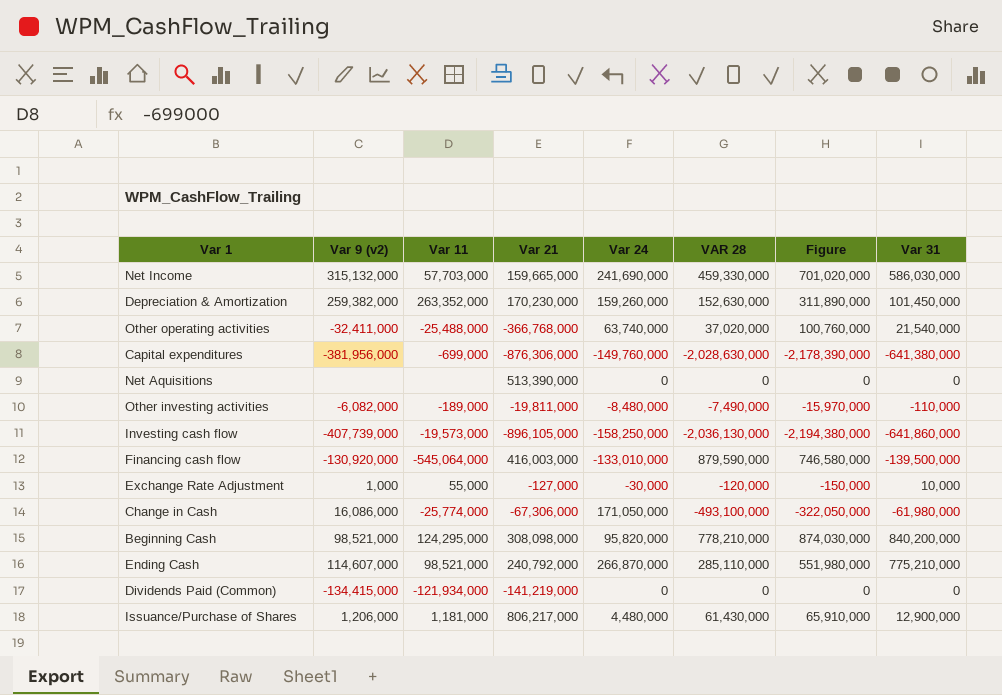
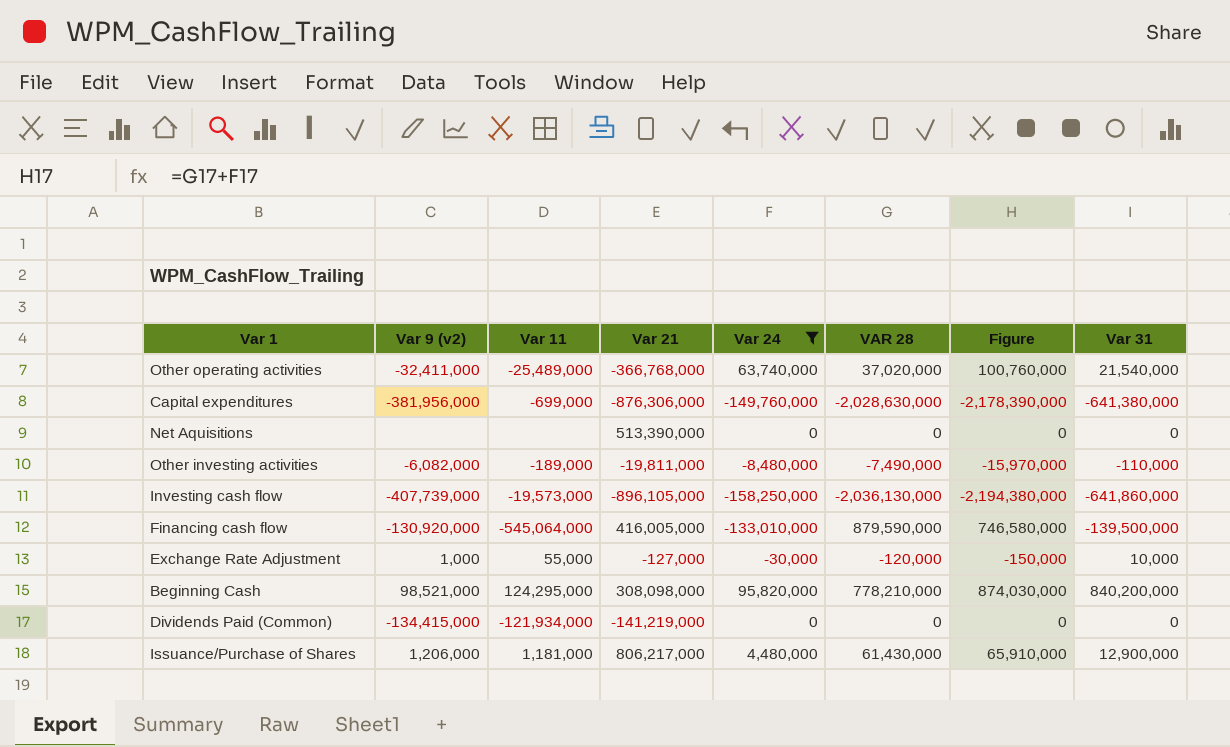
filter: none -> Var 24 <= 95,820,000
Other operating activities | Var 11: -25,488,000 -> -25,489,000
Financing cash flow | Var 21: 416,003,000 -> 416,005,000

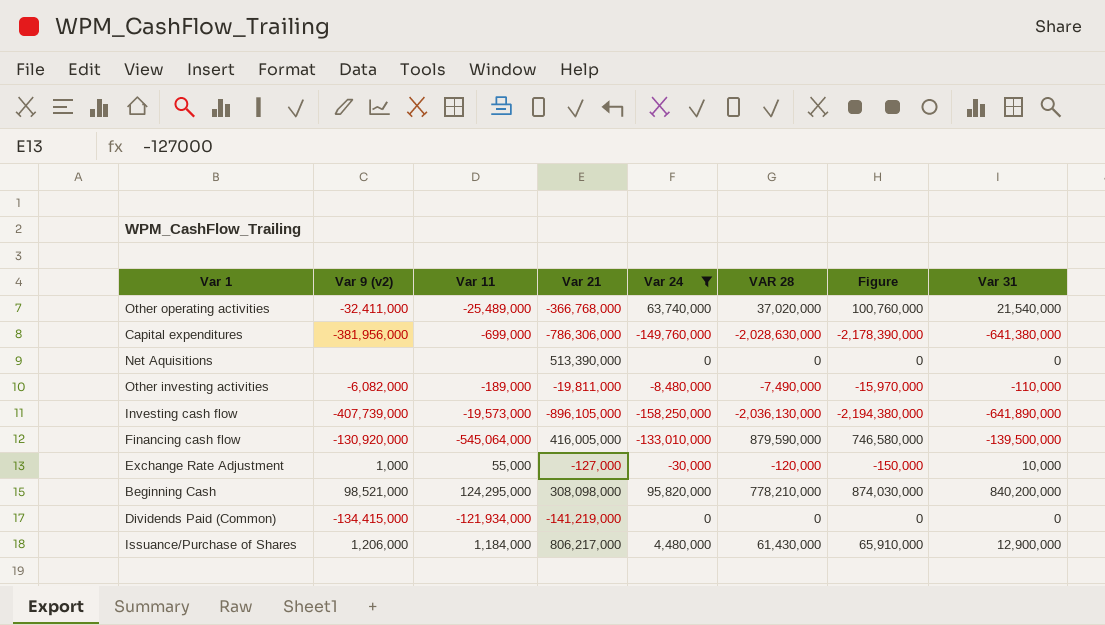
Capital expenditures | Var 21: -876,306,000 -> -786,306,000
Investing cash flow | Var 31: -641,860,000 -> -641,890,000
Issuance/Purchase of Shares | Var 11: 1,181,000 -> 1,184,000

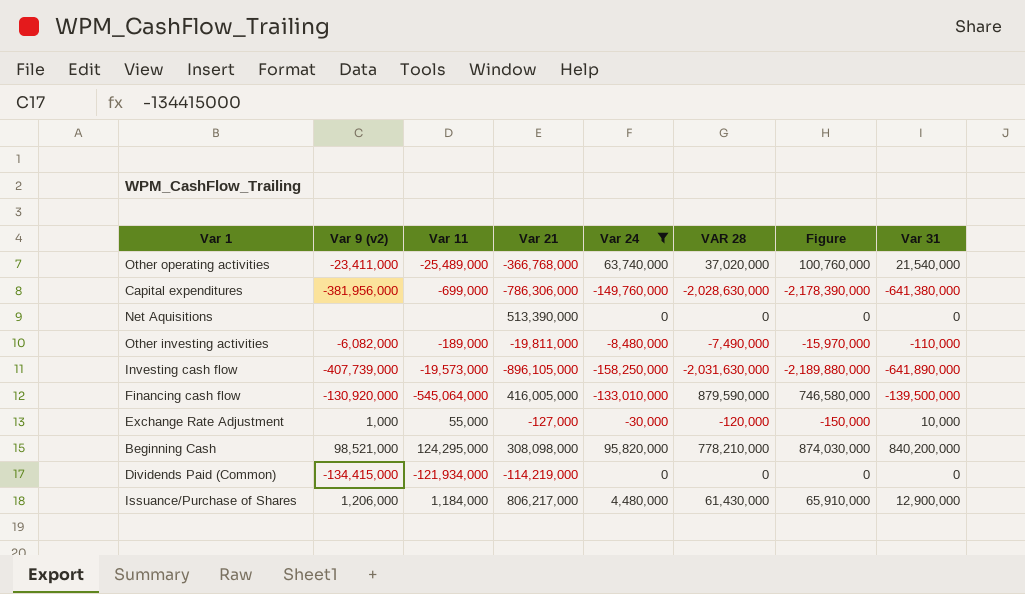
Other operating activities | Var 9 (v2): -32,411,000 -> -23,411,000
Investing cash flow | VAR 28: -2,036,130,000 -> -2,031,630,000
Investing cash flow | Figure: -2,194,380,000 -> -2,189,880,000
Dividends Paid (Common) | Var 21: -141,219,000 -> -114,219,000

